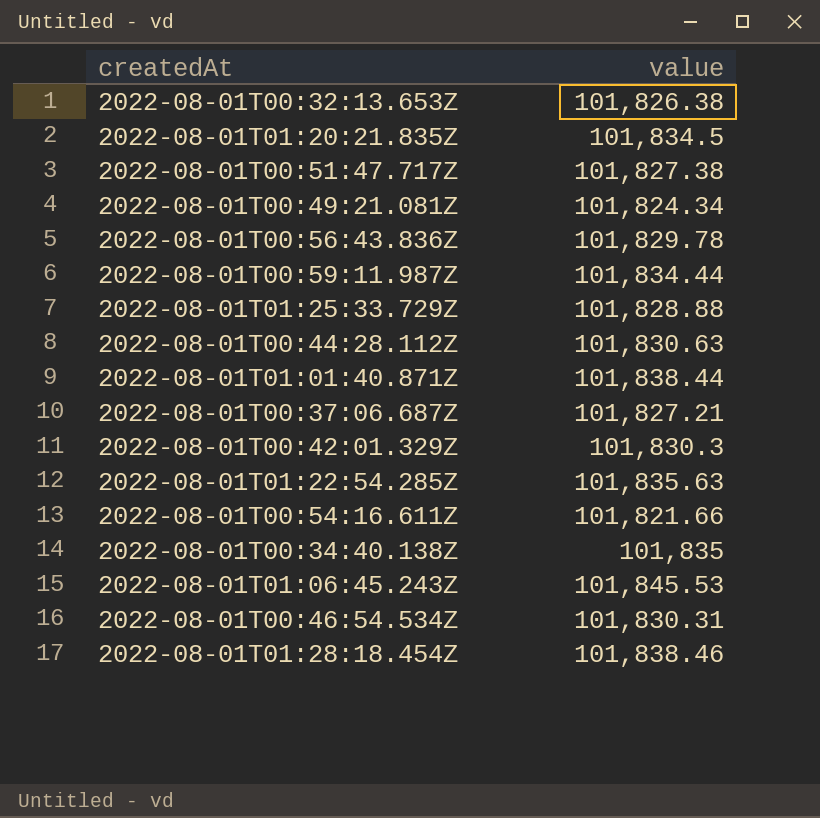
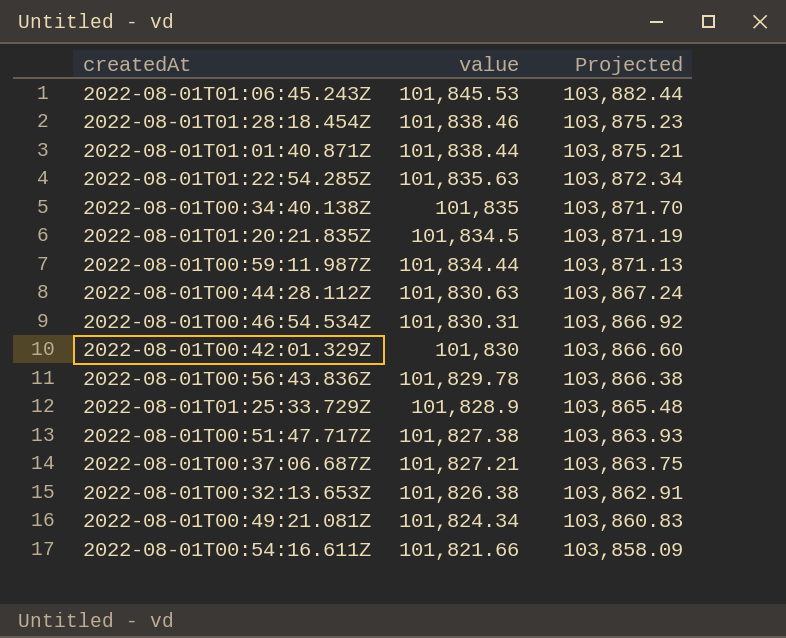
row order: none -> value descending
column Projected | formula: none -> [value] * 1.02
2022-08-01T00:42:01.329Z | value: 101,830.3 -> 101,830
2022-08-01T01:25:33.729Z | value: 101,828.88 -> 101,828.9

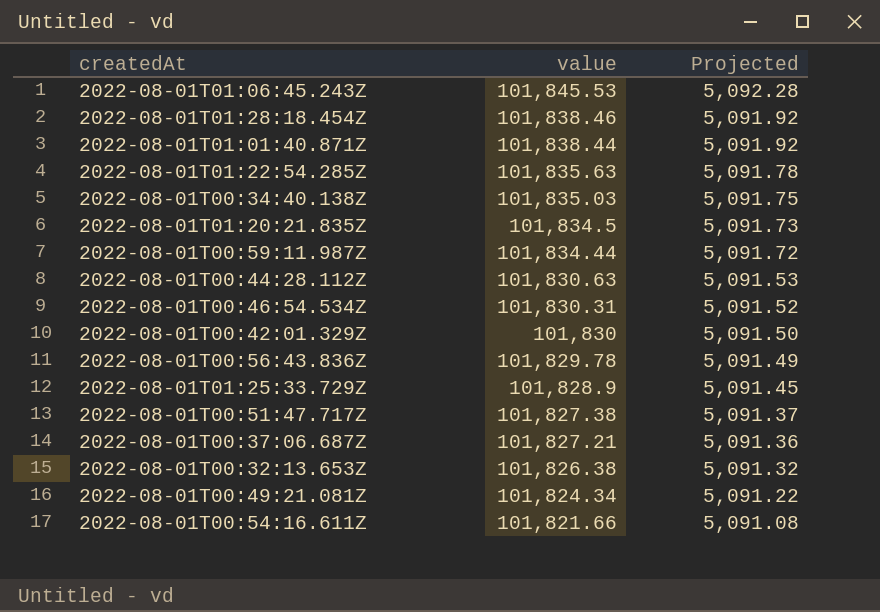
column Projected | formula: [value] * 1.02 -> [value] * 0.05
2022-08-01T00:34:40.138Z | value: 101,835 -> 101,835.03

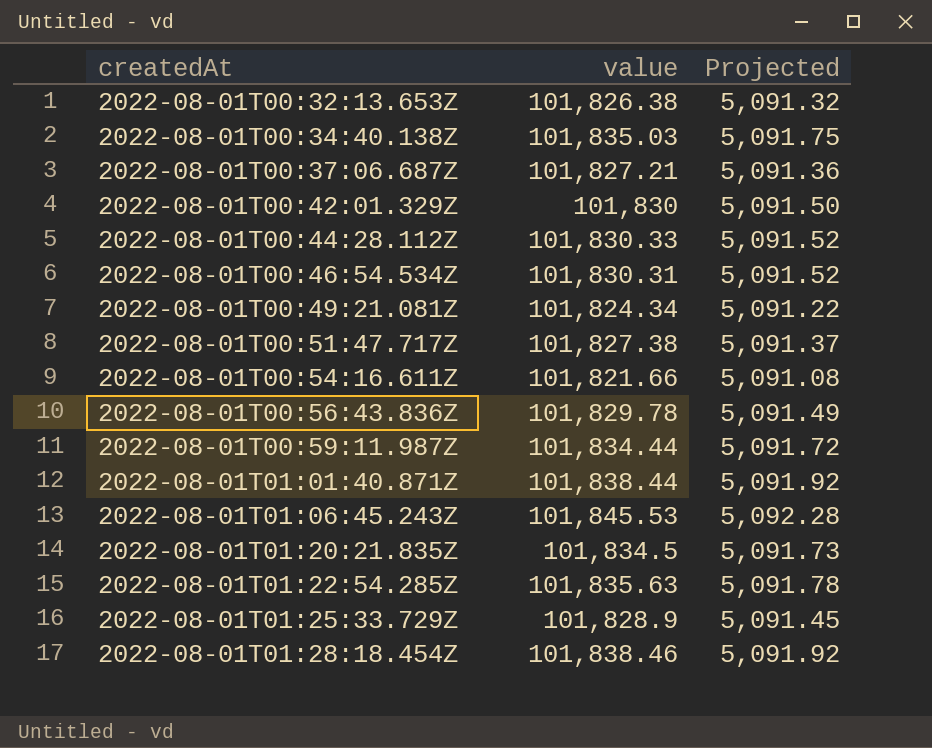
row order: value descending -> createdAt ascending
2022-08-01T00:44:28.112Z | value: 101,830.63 -> 101,830.33
2022-08-01T00:44:28.112Z | Projected: 5,091.53 -> 5,091.52

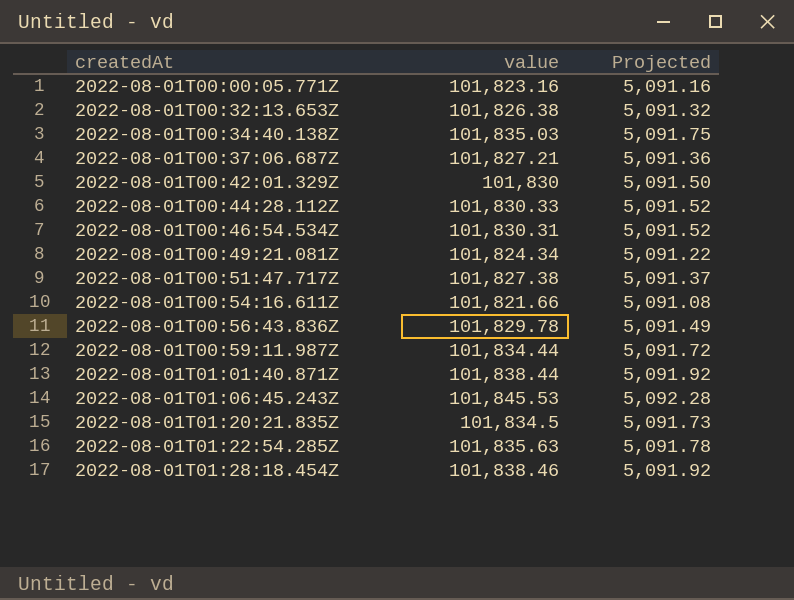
row 2022-08-01T01:25:33.729Z: 101,828.9 | 5,091.45 -> none
row 2022-08-01T00:00:05.771Z: none -> 101,823.16 | 5,091.16

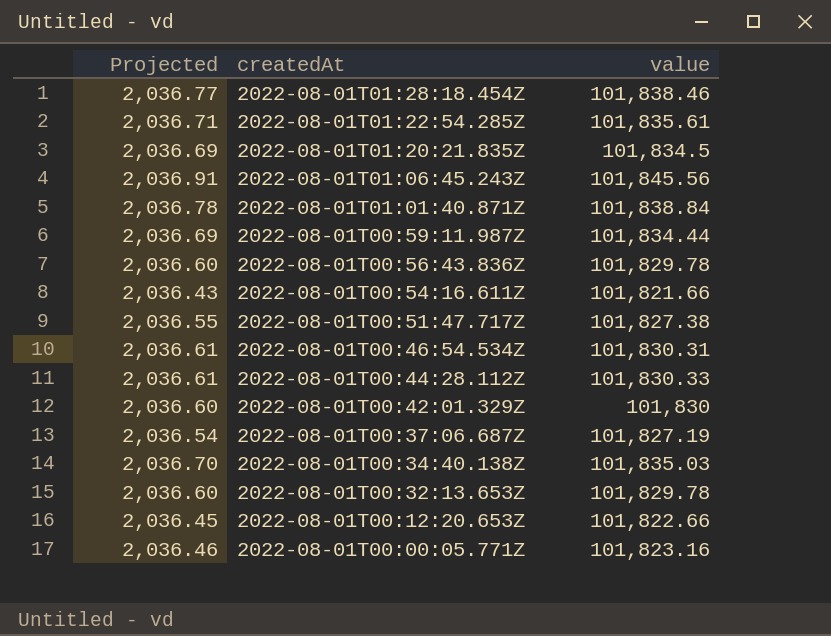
row order: createdAt ascending -> createdAt descending
column Projected | formula: [value] * 0.05 -> [value] * 0.02
column Projected | position: 3 -> 1
row 2022-08-01T00:49:21.081Z: 101,824.34 | 5,091.22 -> none
2022-08-01T01:22:54.285Z | value: 101,835.63 -> 101,835.61
2022-08-01T01:06:45.243Z | value: 101,845.53 -> 101,845.56
2022-08-01T01:01:40.871Z | value: 101,838.44 -> 101,838.84
2022-08-01T00:37:06.687Z | value: 101,827.21 -> 101,827.19
2022-08-01T00:32:13.653Z | value: 101,826.38 -> 101,829.78
row 2022-08-01T00:12:20.653Z: none -> 2,036.45 | 101,822.66

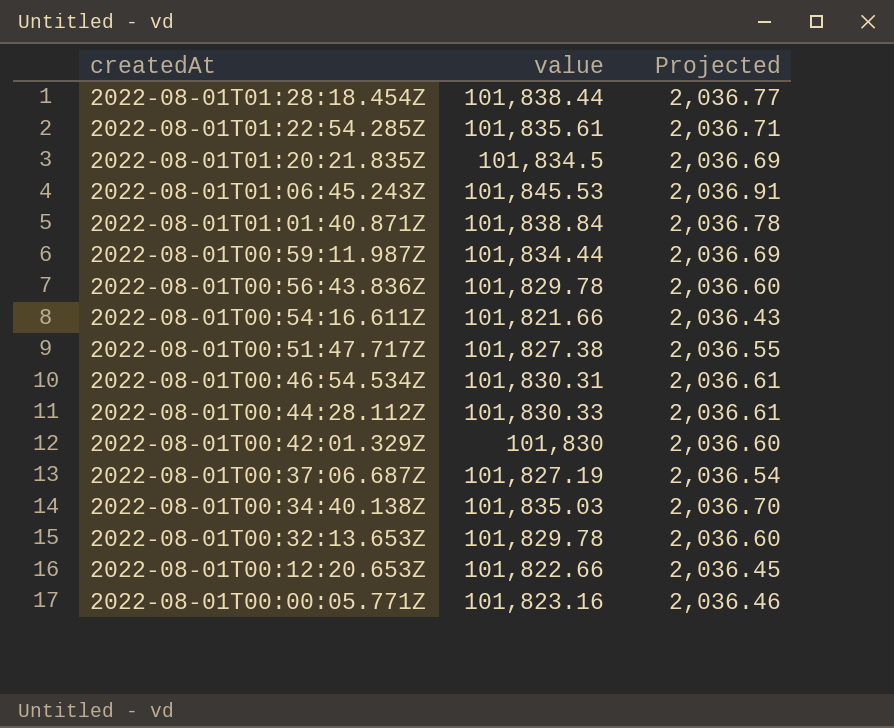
column Projected | position: 1 -> 3
2022-08-01T01:28:18.454Z | value: 101,838.46 -> 101,838.44
2022-08-01T01:06:45.243Z | value: 101,845.56 -> 101,845.53

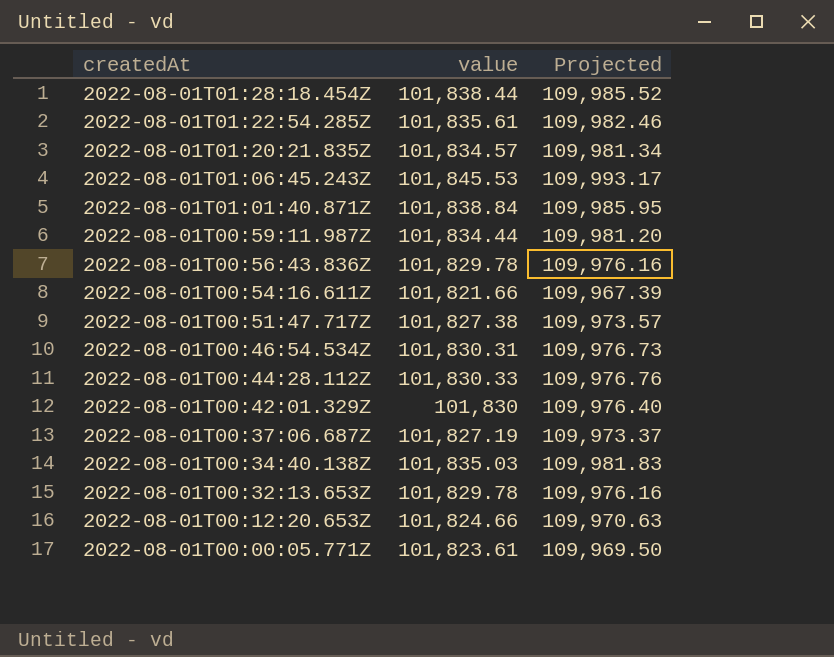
column Projected | formula: [value] * 0.02 -> [value] * 1.08
2022-08-01T01:20:21.835Z | value: 101,834.5 -> 101,834.57
2022-08-01T00:12:20.653Z | value: 101,822.66 -> 101,824.66
2022-08-01T00:00:05.771Z | value: 101,823.16 -> 101,823.61

